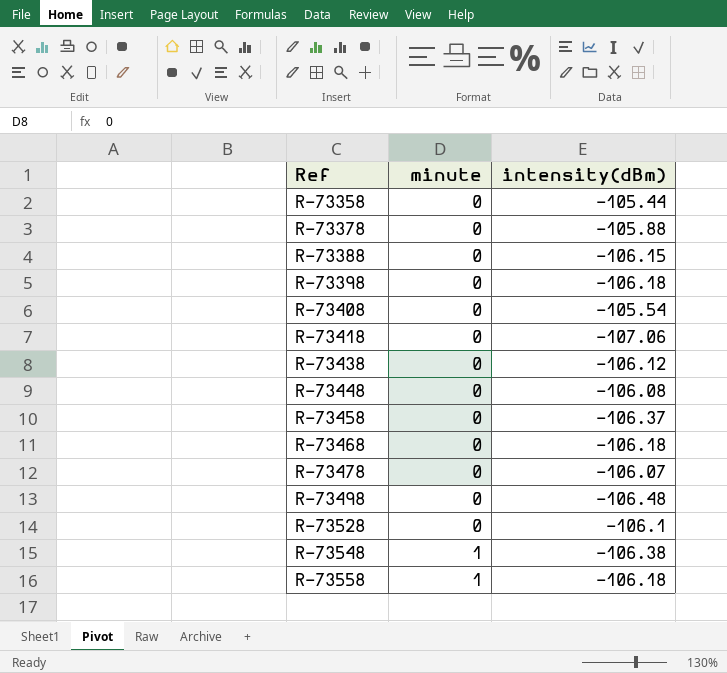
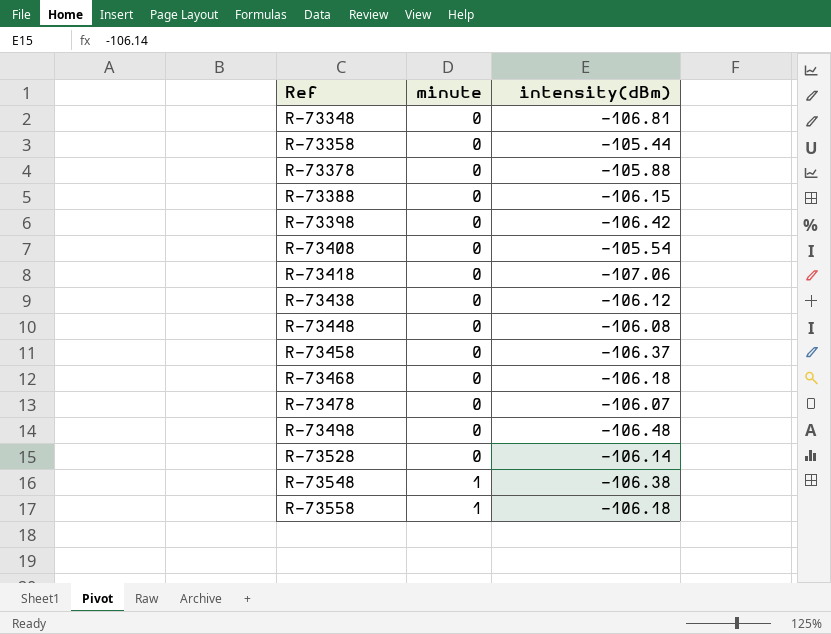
row R-73348: none -> 0 | -106.81
R-73398 | intensity(dBm): -106.18 -> -106.42
R-73528 | intensity(dBm): -106.1 -> -106.14

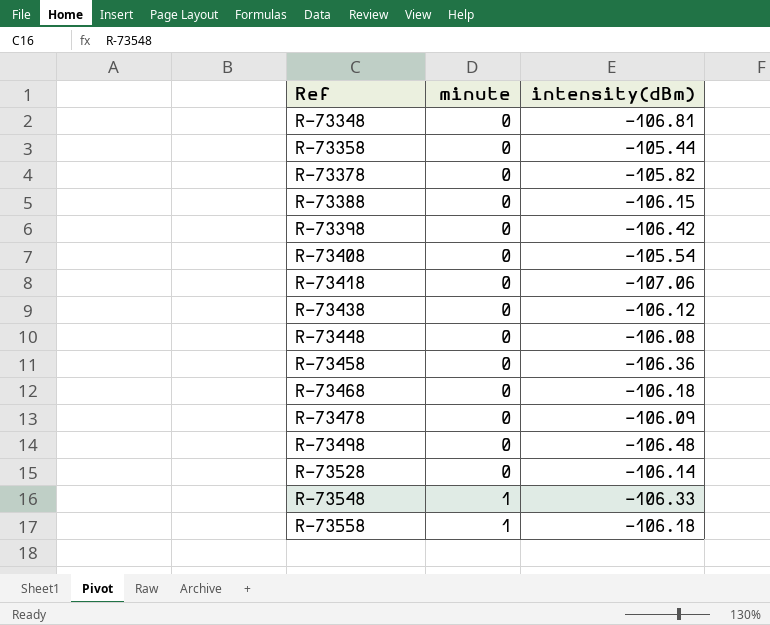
R-73378 | intensity(dBm): -105.88 -> -105.82
R-73458 | intensity(dBm): -106.37 -> -106.36
R-73478 | intensity(dBm): -106.07 -> -106.09
R-73548 | intensity(dBm): -106.38 -> -106.33

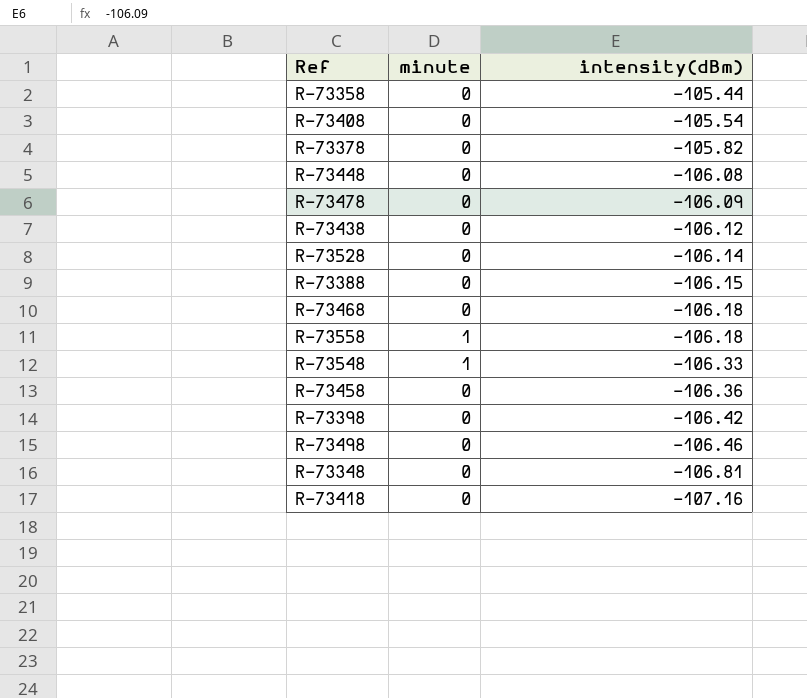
row order: Ref ascending -> intensity(dBm) descending
R-73498 | intensity(dBm): -106.48 -> -106.46
R-73418 | intensity(dBm): -107.06 -> -107.16

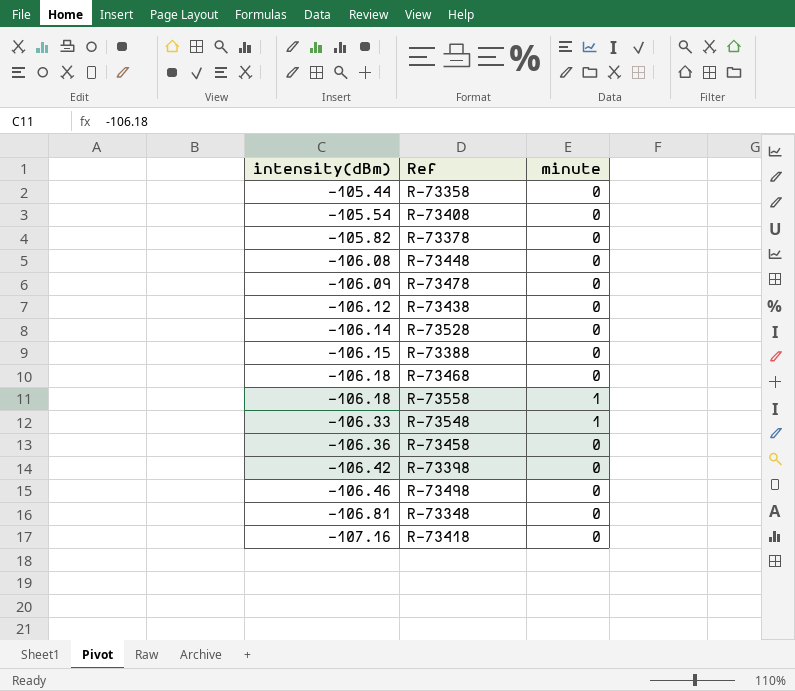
column intensity(dBm) | position: 3 -> 1

